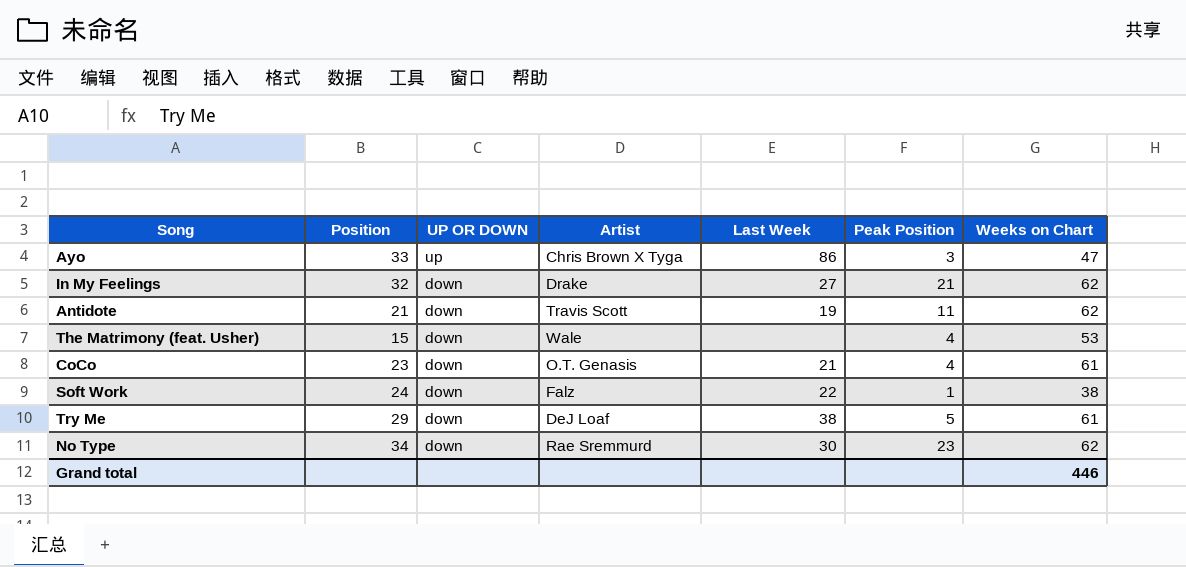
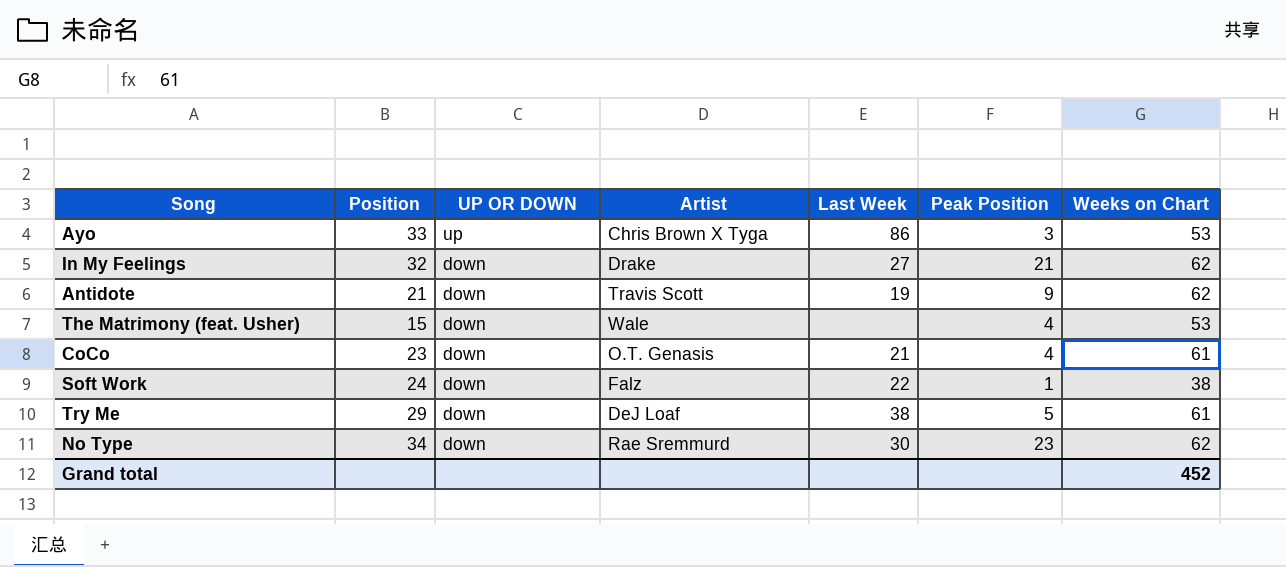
Ayo | Weeks on Chart: 47 -> 53
Antidote | Peak Position: 11 -> 9
Grand total | Weeks on Chart: 446 -> 452

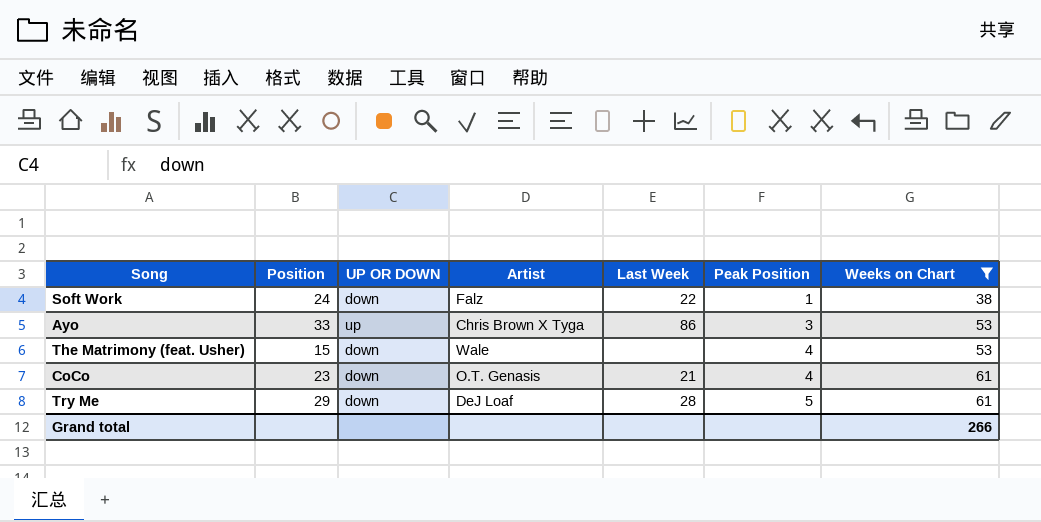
filter: none -> Weeks on Chart != 62
row order: UP OR DOWN descending -> Peak Position ascending
Try Me | Last Week: 38 -> 28
Grand total | Weeks on Chart: 452 -> 266

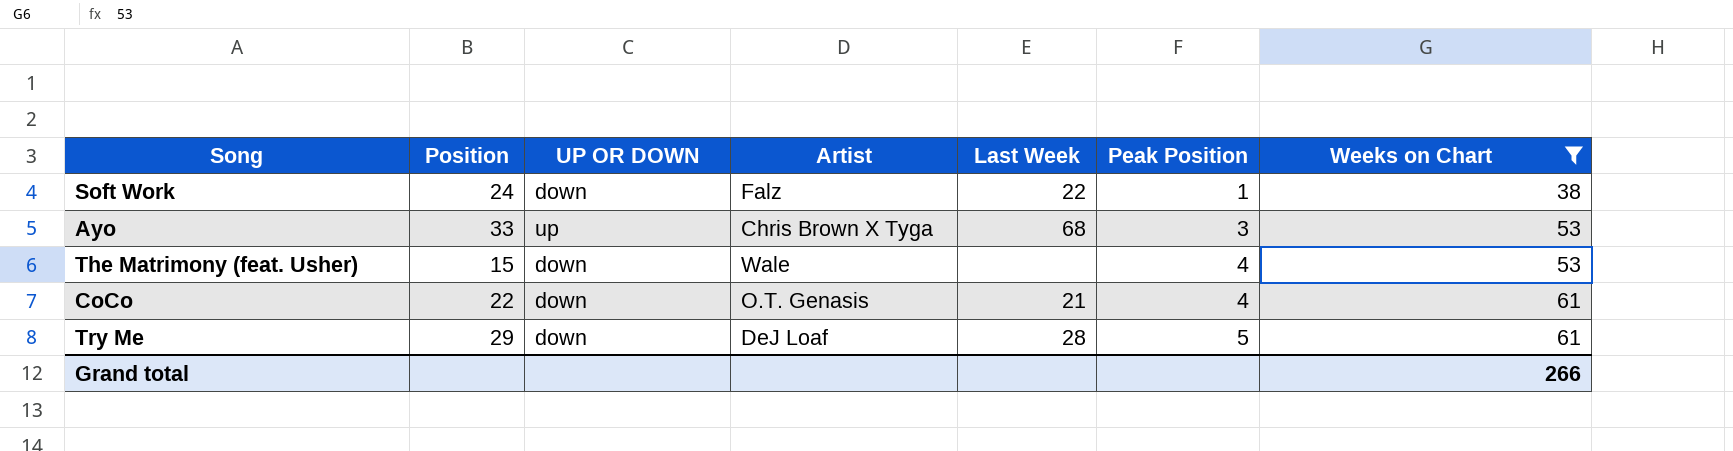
Ayo | Last Week: 86 -> 68
CoCo | Position: 23 -> 22

